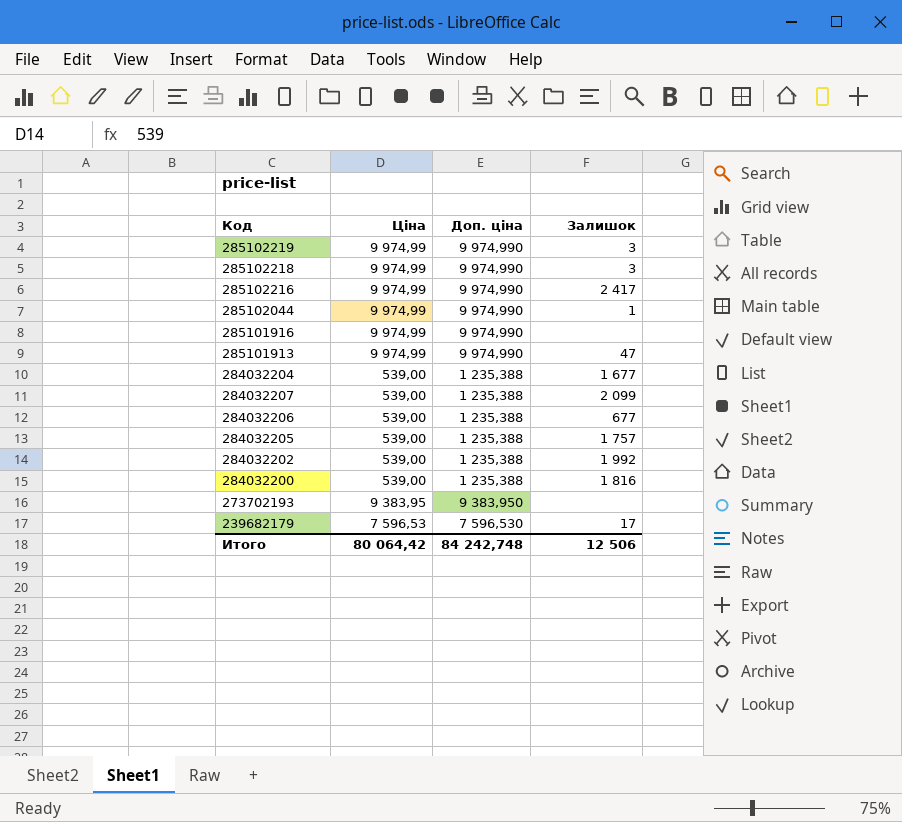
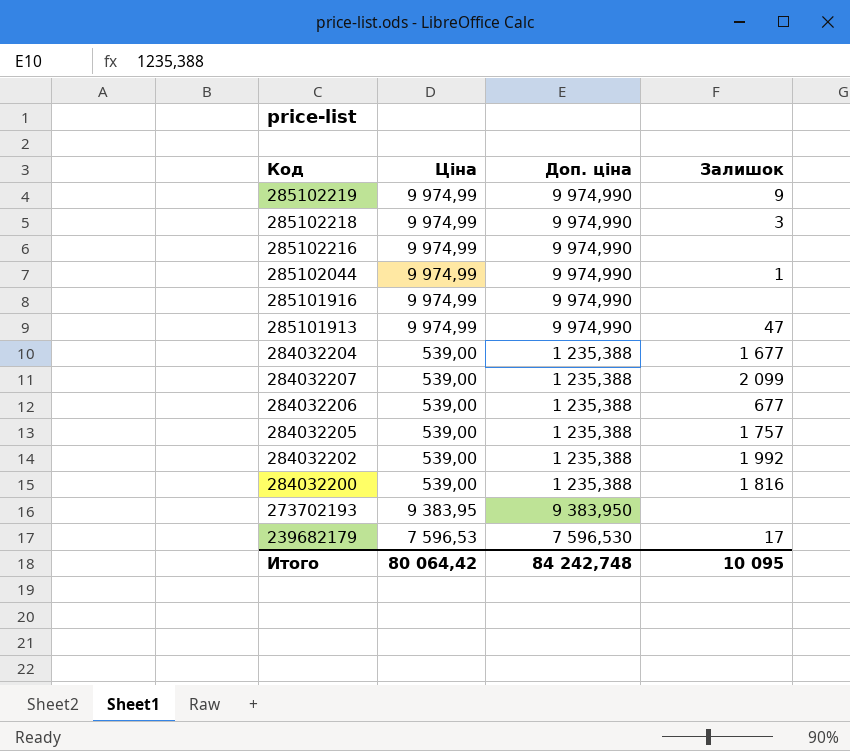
285102219 | Залишок: 3 -> 9
285102216 | Залишок: 2 417 -> none
Итого | Залишок: 12 506 -> 10 095

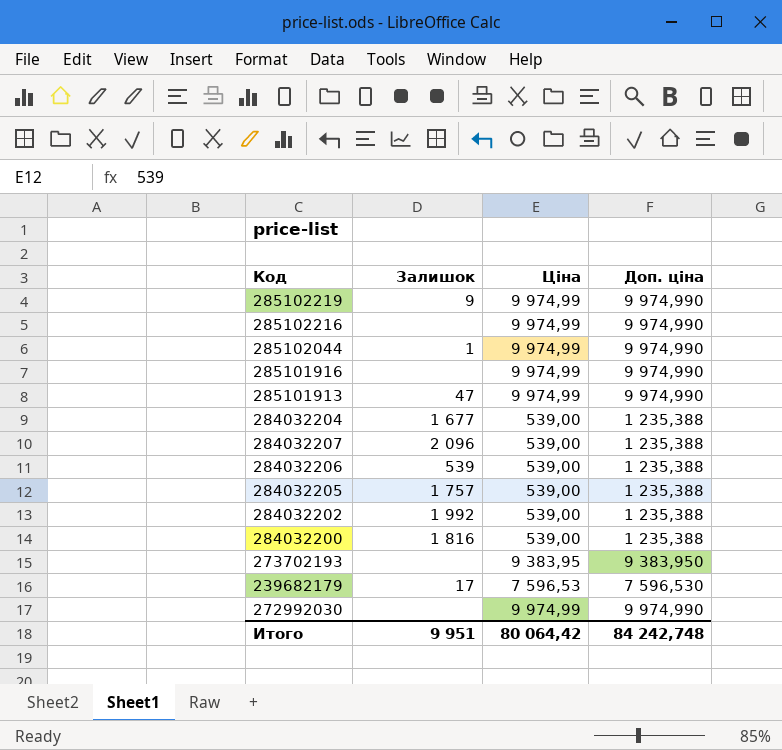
column Залишок | position: 4 -> 2
row 285102218: 9 974,99 | 9 974,990 | 3 -> none
284032207 | Залишок: 2 099 -> 2 096
284032206 | Залишок: 677 -> 539
row 272992030: none -> none | 9 974,99 | 9 974,990
Итого | Залишок: 10 095 -> 9 951

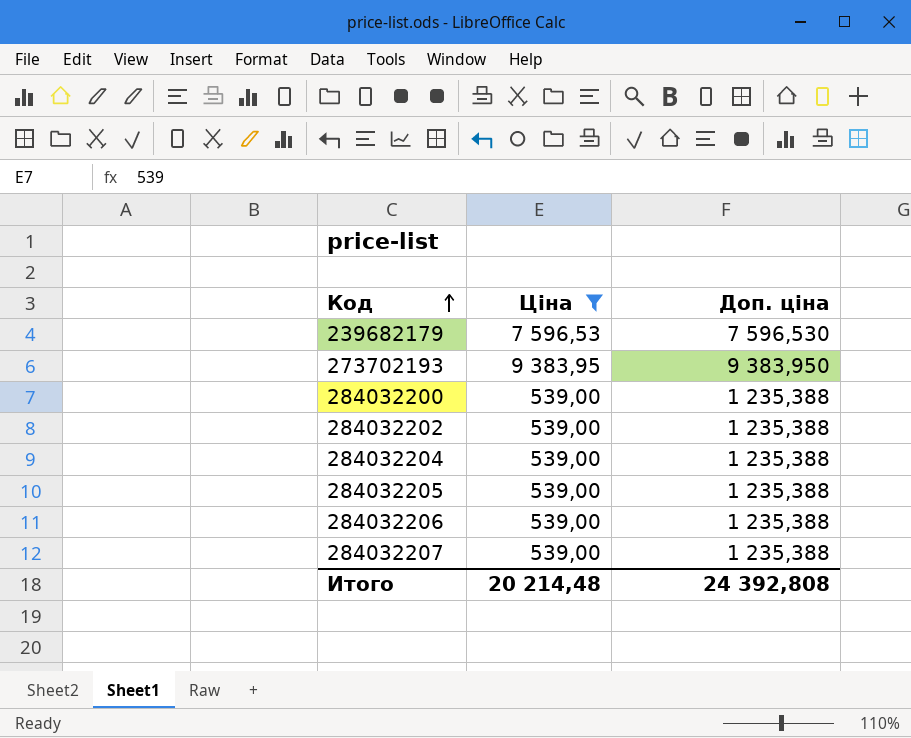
filter: none -> Ціна != 9 974,99
row order: none -> Код ascending
column Залишок | position: 2 -> none
Итого | Ціна: 80 064,42 -> 20 214,48
Итого | Доп. ціна: 84 242,748 -> 24 392,808

